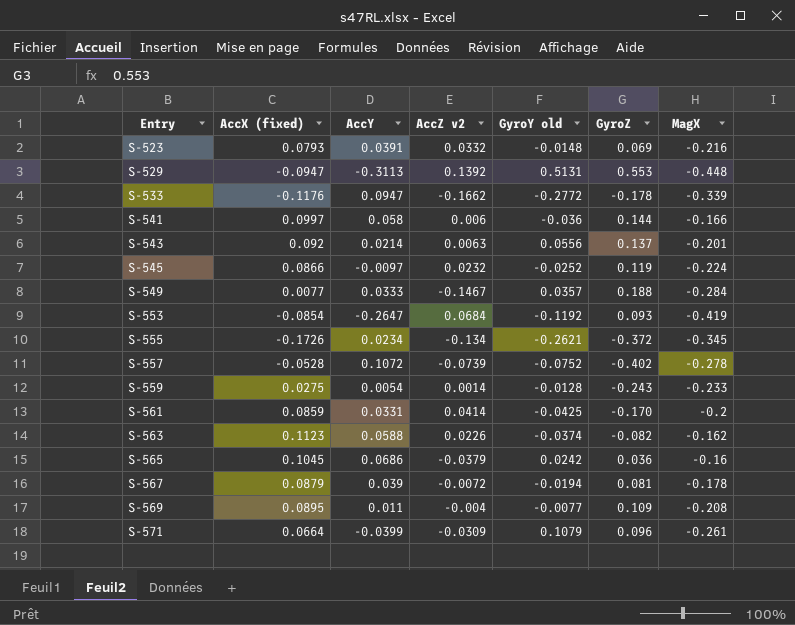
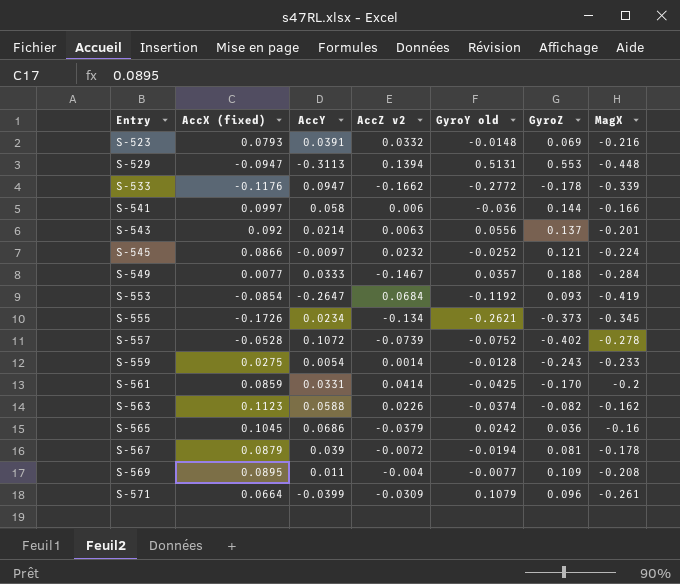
S-529 | AccZ v2: 0.1392 -> 0.1394
S-545 | GyroZ: 0.119 -> 0.121
S-555 | GyroZ: -0.372 -> -0.373

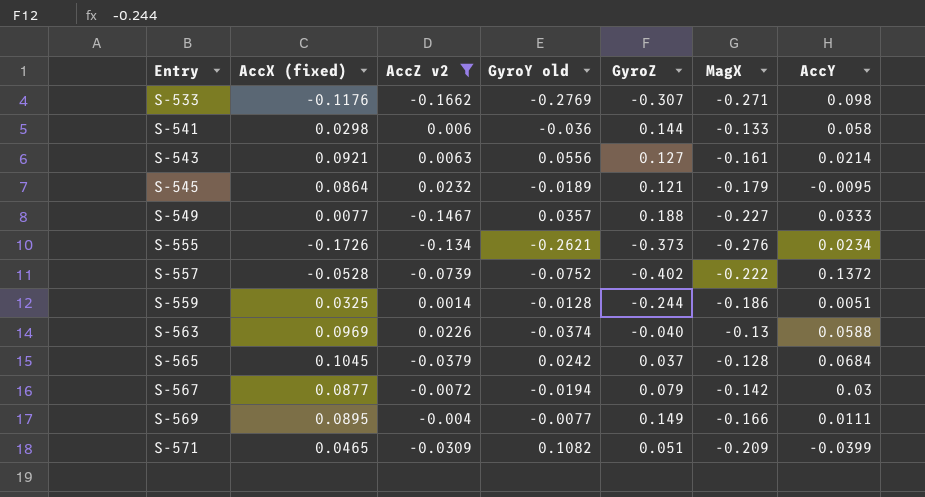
filter: none -> AccZ v2 <= 0.0232
column AccY | position: 3 -> 7
S-533 | GyroY old: -0.2772 -> -0.2769
S-533 | GyroZ: -0.178 -> -0.307
S-533 | MagX: -0.339 -> -0.271
S-533 | AccY: 0.0947 -> 0.098
S-541 | AccX (fixed): 0.0997 -> 0.0298
S-541 | MagX: -0.166 -> -0.133
S-543 | AccX (fixed): 0.092 -> 0.0921
S-543 | GyroZ: 0.137 -> 0.127
S-543 | MagX: -0.201 -> -0.161
S-545 | AccX (fixed): 0.0866 -> 0.0864
S-545 | GyroY old: -0.0252 -> -0.0189
S-545 | MagX: -0.224 -> -0.179
S-545 | AccY: -0.0097 -> -0.0095
S-549 | MagX: -0.284 -> -0.227
S-555 | MagX: -0.345 -> -0.276
S-557 | MagX: -0.278 -> -0.222
S-557 | AccY: 0.1072 -> 0.1372
S-559 | AccX (fixed): 0.0275 -> 0.0325
S-559 | GyroZ: -0.243 -> -0.244
S-559 | MagX: -0.233 -> -0.186
S-559 | AccY: 0.0054 -> 0.0051
S-563 | AccX (fixed): 0.1123 -> 0.0969
S-563 | GyroZ: -0.082 -> -0.040
S-563 | MagX: -0.162 -> -0.13
S-565 | GyroZ: 0.036 -> 0.037
S-565 | MagX: -0.16 -> -0.128
S-565 | AccY: 0.0686 -> 0.0684
S-567 | AccX (fixed): 0.0879 -> 0.0877
S-567 | GyroZ: 0.081 -> 0.079
S-567 | MagX: -0.178 -> -0.142
S-567 | AccY: 0.039 -> 0.03
S-569 | GyroZ: 0.109 -> 0.149
S-569 | MagX: -0.208 -> -0.166
S-569 | AccY: 0.011 -> 0.0111
S-571 | AccX (fixed): 0.0664 -> 0.0465
S-571 | GyroY old: 0.1079 -> 0.1082
S-571 | GyroZ: 0.096 -> 0.051
S-571 | MagX: -0.261 -> -0.209

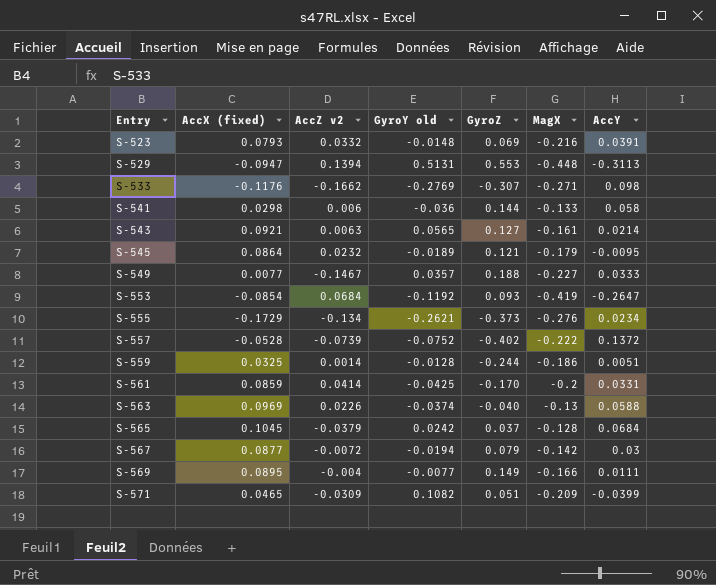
filter: AccZ v2 <= 0.0232 -> none
S-543 | GyroY old: 0.0556 -> 0.0565
S-555 | AccX (fixed): -0.1726 -> -0.1729

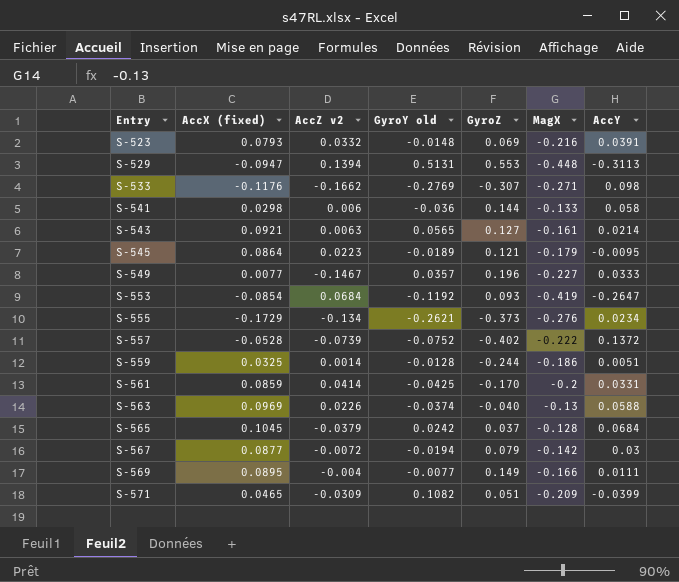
S-545 | AccZ v2: 0.0232 -> 0.0223
S-549 | GyroZ: 0.188 -> 0.196

